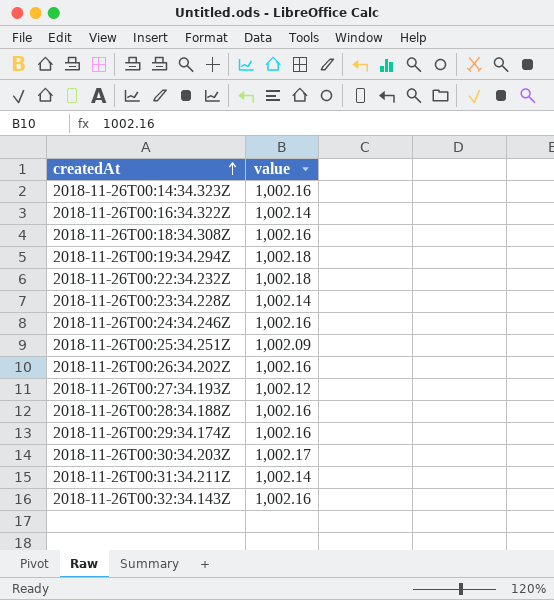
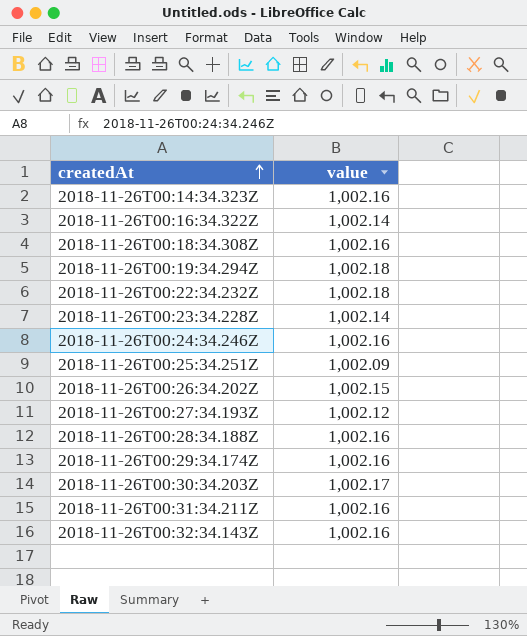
2018-11-26T00:26:34.202Z | value: 1,002.16 -> 1,002.15
2018-11-26T00:31:34.211Z | value: 1,002.14 -> 1,002.16

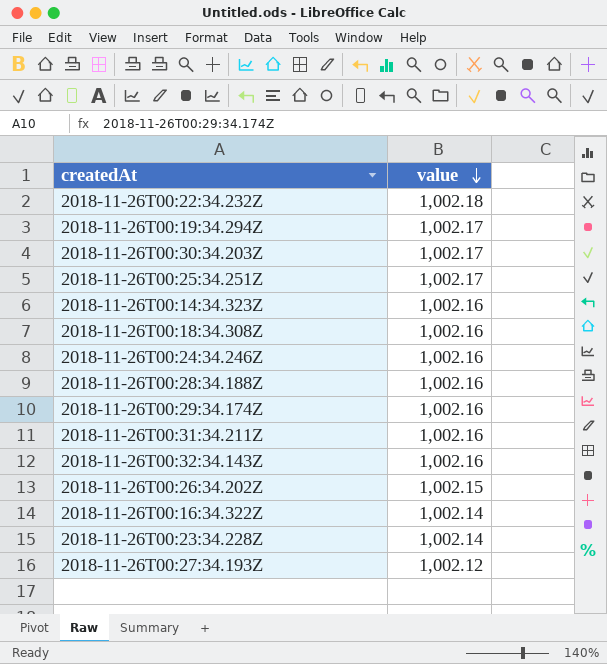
row order: createdAt ascending -> value descending
2018-11-26T00:19:34.294Z | value: 1,002.18 -> 1,002.17
2018-11-26T00:25:34.251Z | value: 1,002.09 -> 1,002.17

